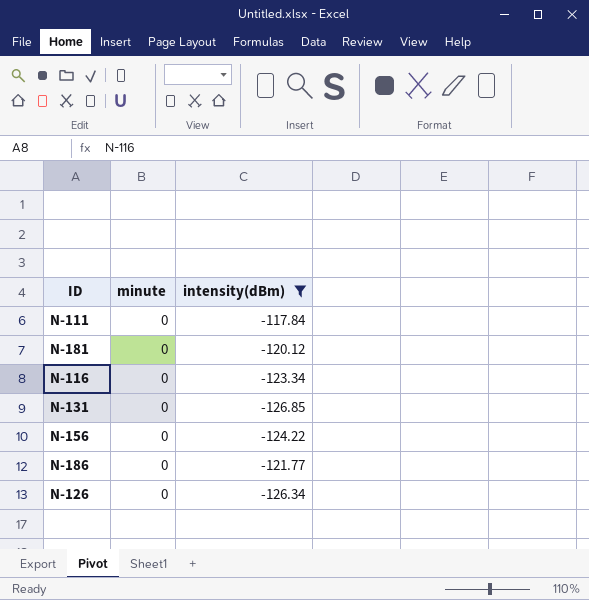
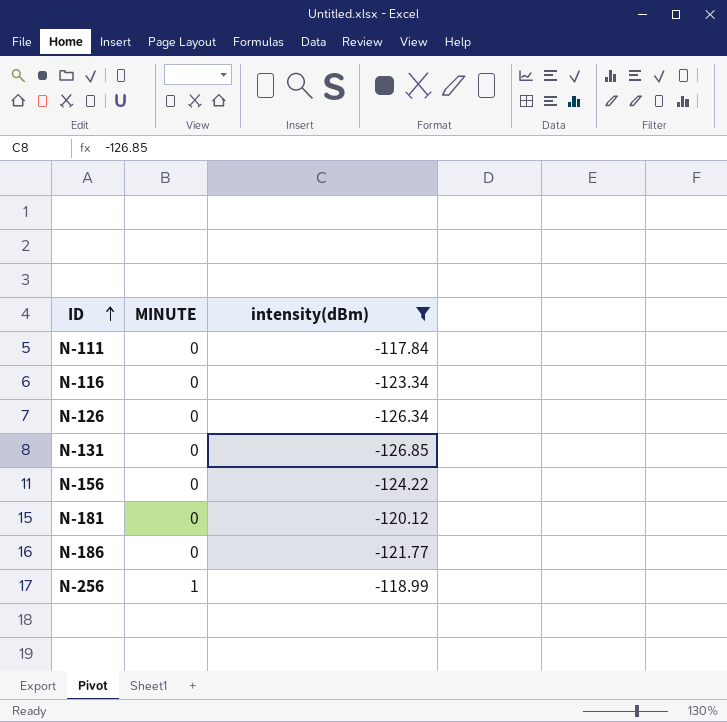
row order: none -> ID ascending
column name: minute -> MINUTE
row N-256: none -> 1 | -118.99

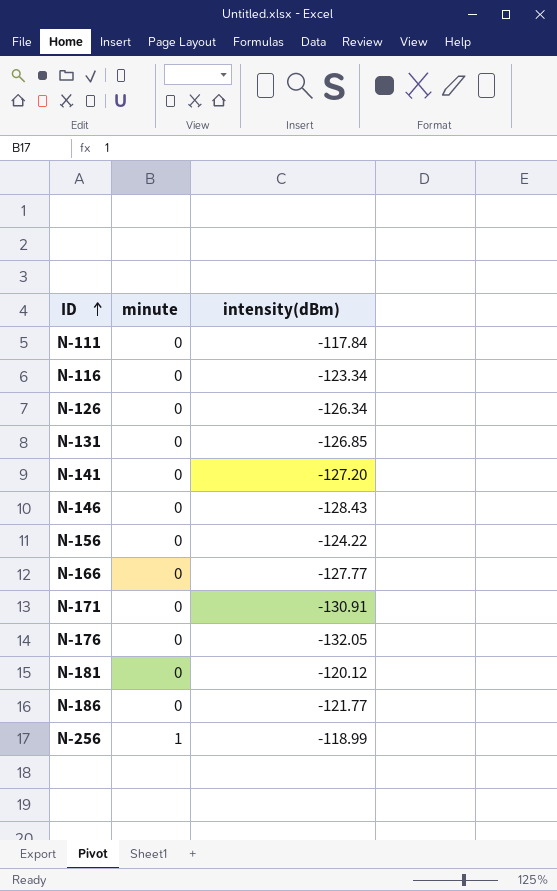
filter: intensity(dBm) >= -126.85 -> none
column name: MINUTE -> minute

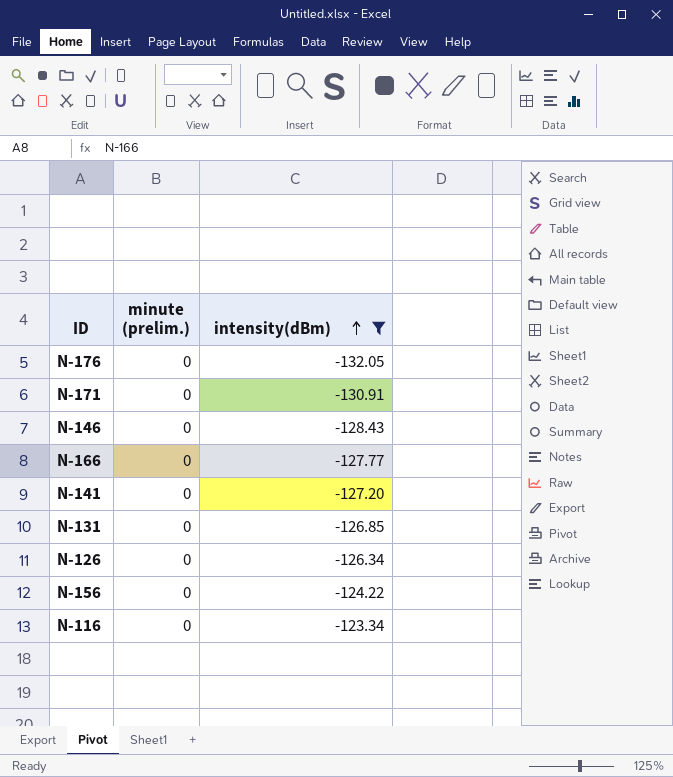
filter: none -> intensity(dBm) <= -123.34
row order: ID ascending -> intensity(dBm) ascending
column name: minute -> minute (prelim.)

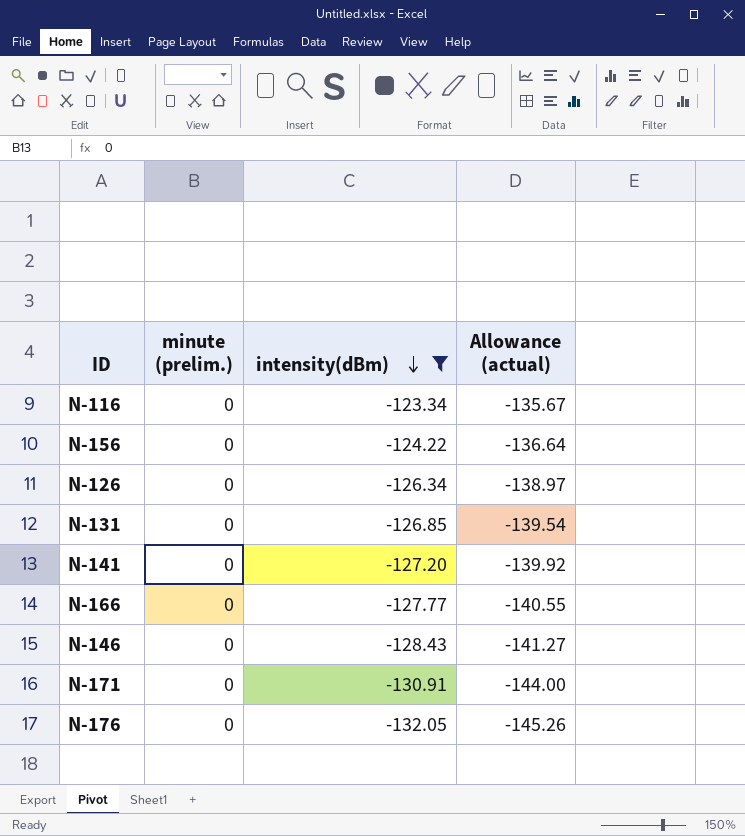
row order: intensity(dBm) ascending -> intensity(dBm) descending
column Allowance (actual) | formula: none -> [intensity(dBm)] * 1.1

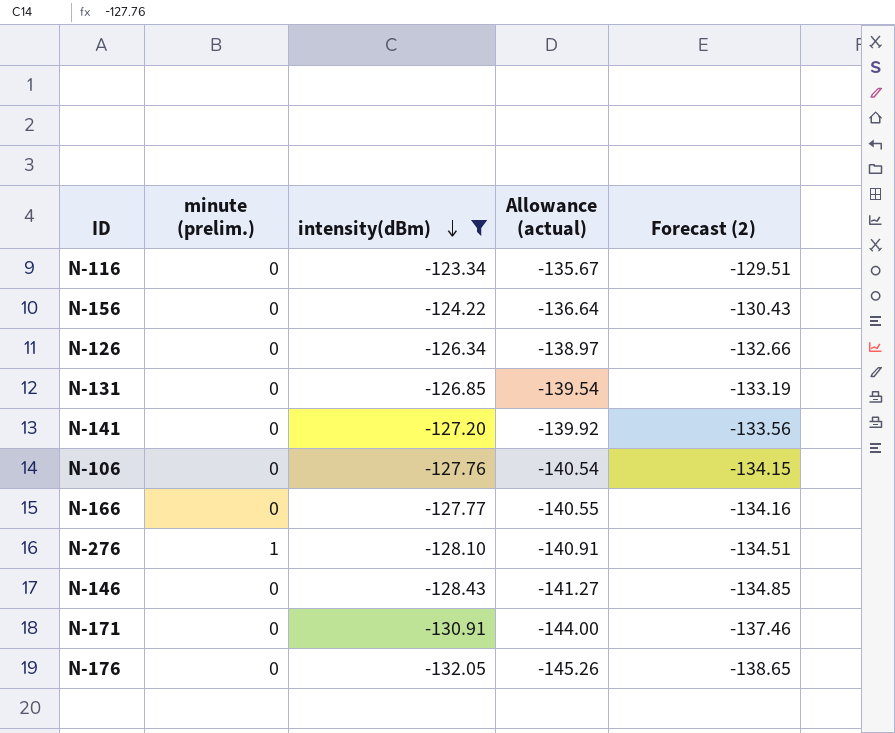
column Forecast (2) | formula: none -> [intensity(dBm)] * 1.05
row N-106: none -> 0 | -127.76 | -140.54 | -134.15
row N-276: none -> 1 | -128.10 | -140.91 | -134.51

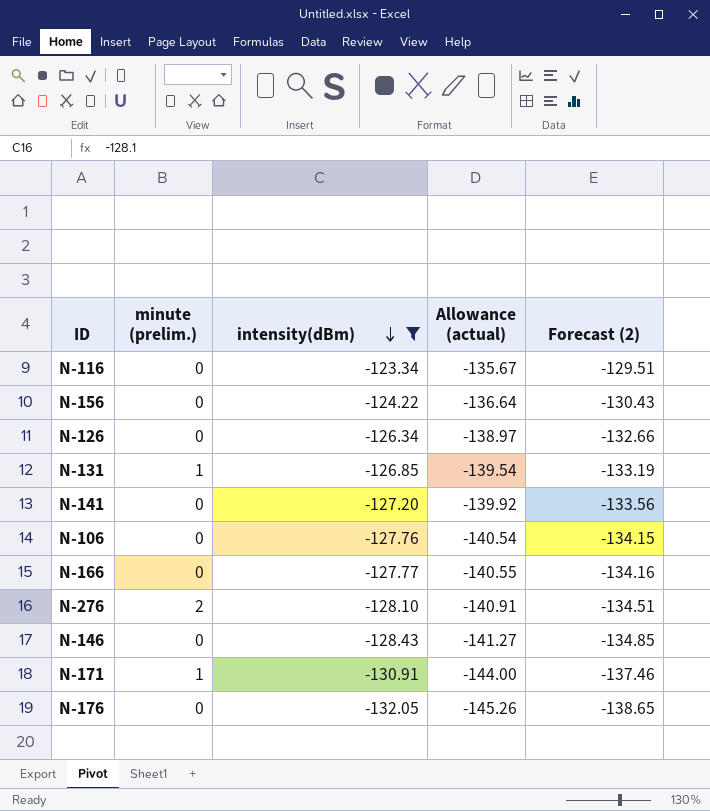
N-131 | minute (prelim.): 0 -> 1
N-276 | minute (prelim.): 1 -> 2
N-171 | minute (prelim.): 0 -> 1

